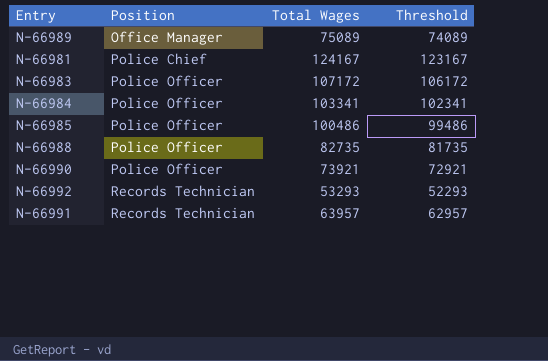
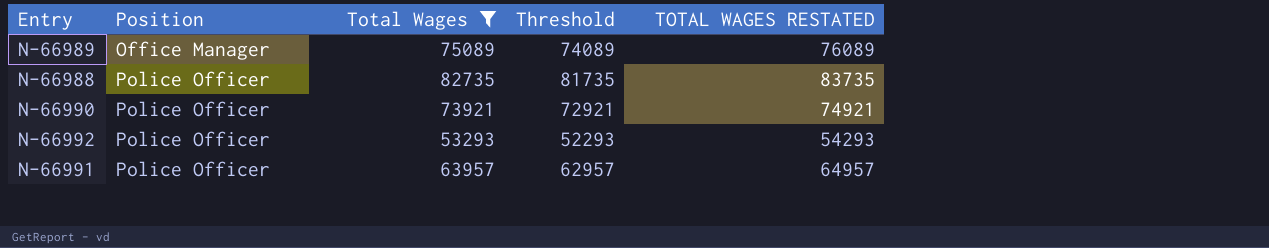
filter: none -> Total Wages <= 82735
column TOTAL WAGES RESTATED | formula: none -> [Total Wages] + 1000
N-66992 | Position: Records Technician -> Police Officer
N-66991 | Position: Records Technician -> Police Officer

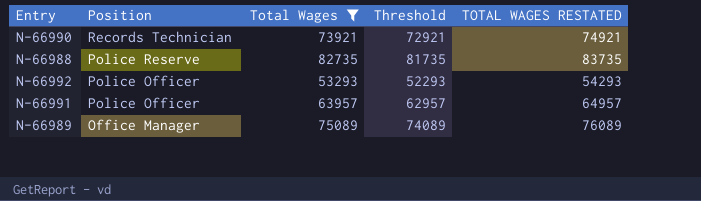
row order: Position ascending -> Position descending
N-66990 | Position: Police Officer -> Records Technician
N-66988 | Position: Police Officer -> Police Reserve

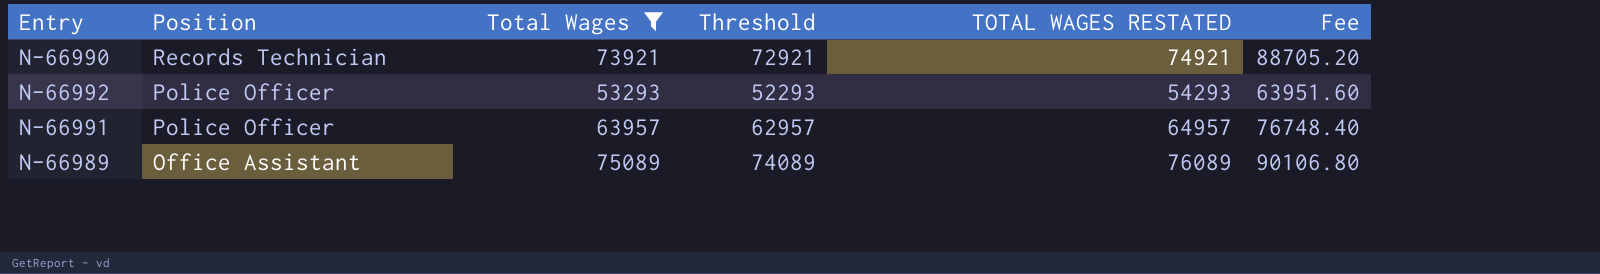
column Fee | formula: none -> [Total Wages] * 1.2
row N-66988: Police Reserve | 82735 | 81735 | 83735 -> none
N-66989 | Position: Office Manager -> Office Assistant

